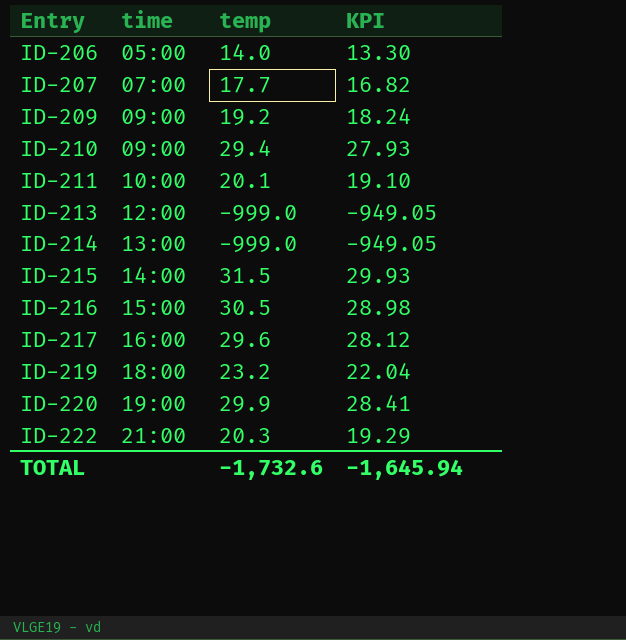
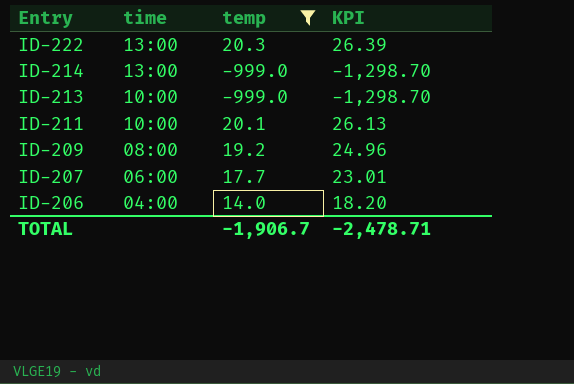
filter: none -> temp <= 20.3
row order: Entry ascending -> Entry descending
column KPI | formula: [temp] * 0.95 -> [temp] * 1.3
ID-222 | time: 21:00 -> 13:00
ID-213 | time: 12:00 -> 10:00
ID-209 | time: 09:00 -> 08:00
ID-207 | time: 07:00 -> 06:00
ID-206 | time: 05:00 -> 04:00
TOTAL | temp: -1,732.6 -> -1,906.7
TOTAL | KPI: -1,645.94 -> -2,478.71

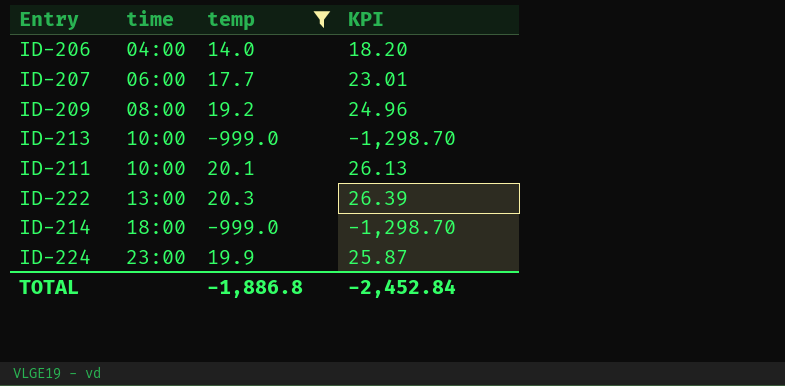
row order: Entry descending -> time ascending
ID-214 | time: 13:00 -> 18:00
row ID-224: none -> 23:00 | 19.9 | 25.87
TOTAL | temp: -1,906.7 -> -1,886.8
TOTAL | KPI: -2,478.71 -> -2,452.84

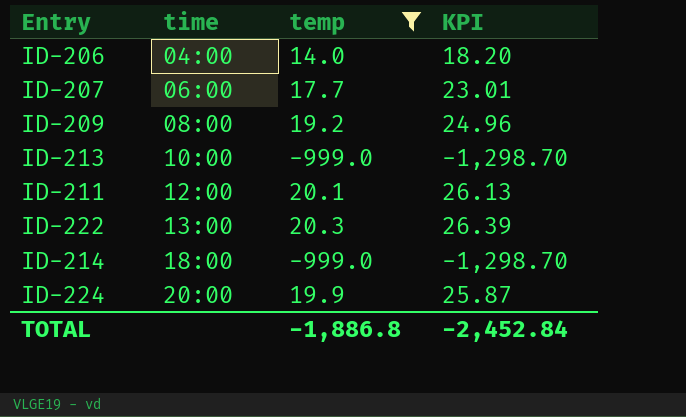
ID-211 | time: 10:00 -> 12:00
ID-224 | time: 23:00 -> 20:00

